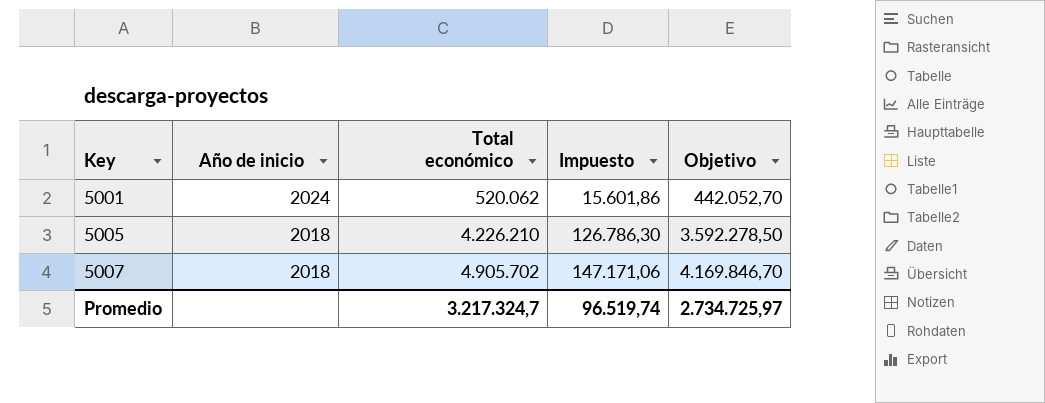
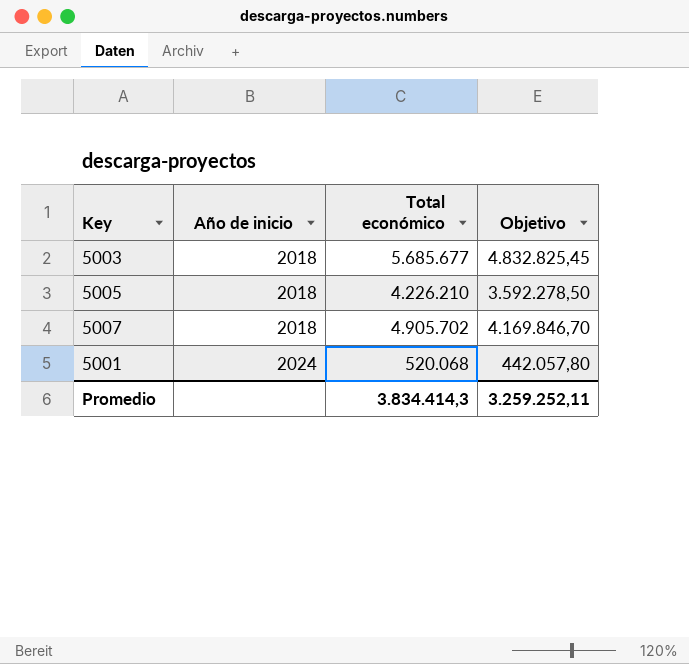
row order: Key ascending -> Año de inicio ascending
column Impuesto | formula: [Total económico] * 0,03 -> none
row 5003: none -> 2018 | 5.685.677 | 4.832.825,45
5001 | Total económico: 520.062 -> 520.068
5001 | Objetivo: 442.052,70 -> 442.057,80
Promedio | Total económico: 3.217.324,7 -> 3.834.414,3
Promedio | Objetivo: 2.734.725,97 -> 3.259.252,11

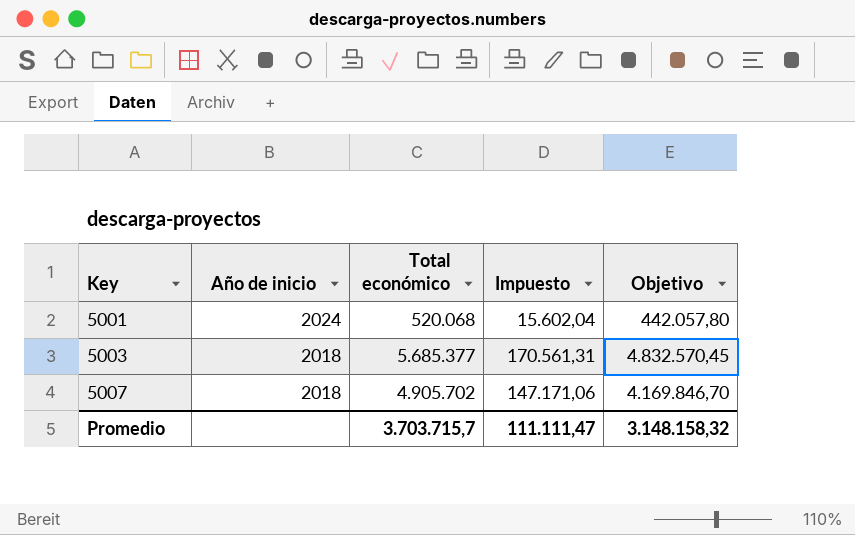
row order: Año de inicio ascending -> Key ascending
column Impuesto | formula: none -> [Total económico] * 0,03
row 5005: 2018 | 4.226.210 | 3.592.278,50 -> none
5003 | Total económico: 5.685.677 -> 5.685.377
5003 | Objetivo: 4.832.825,45 -> 4.832.570,45
Promedio | Total económico: 3.834.414,3 -> 3.703.715,7
Promedio | Objetivo: 3.259.252,11 -> 3.148.158,32

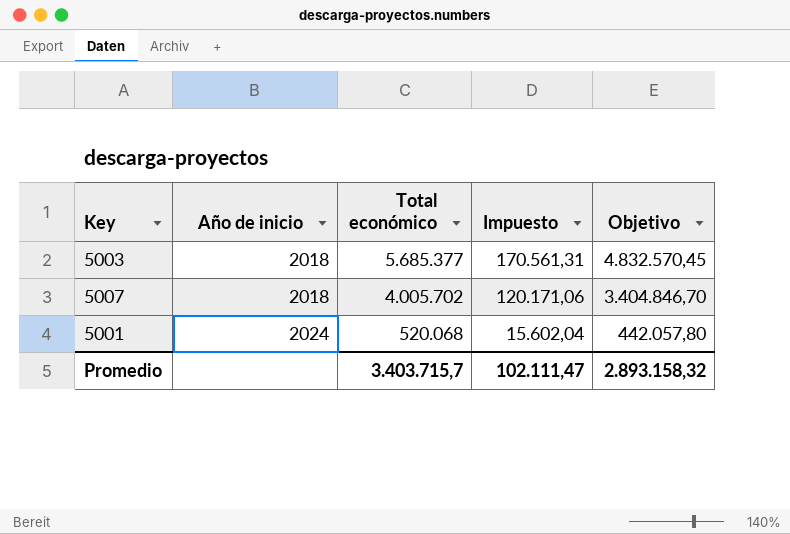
row order: Key ascending -> Año de inicio ascending
5007 | Total económico: 4.905.702 -> 4.005.702
5007 | Impuesto: 147.171,06 -> 120.171,06
5007 | Objetivo: 4.169.846,70 -> 3.404.846,70
Promedio | Total económico: 3.703.715,7 -> 3.403.715,7
Promedio | Impuesto: 111.111,47 -> 102.111,47
Promedio | Objetivo: 3.148.158,32 -> 2.893.158,32

